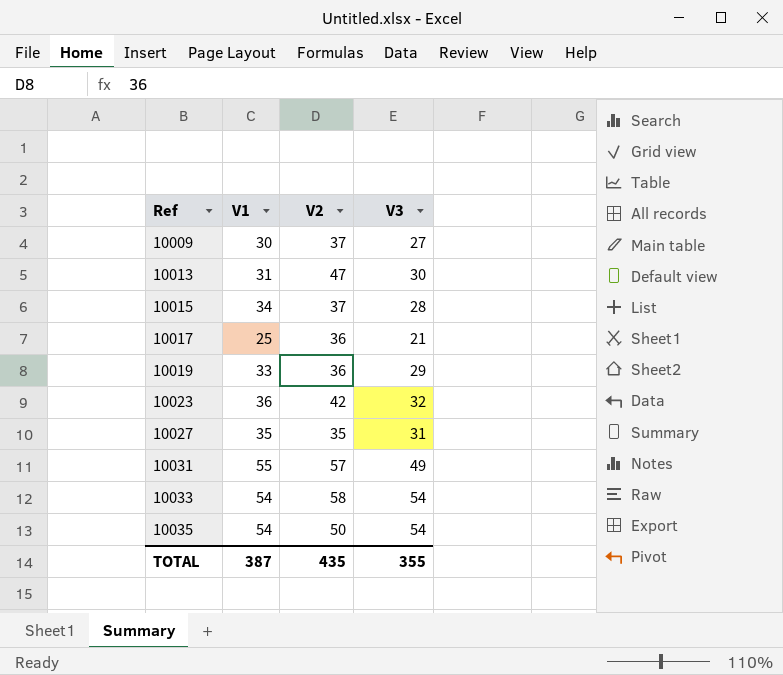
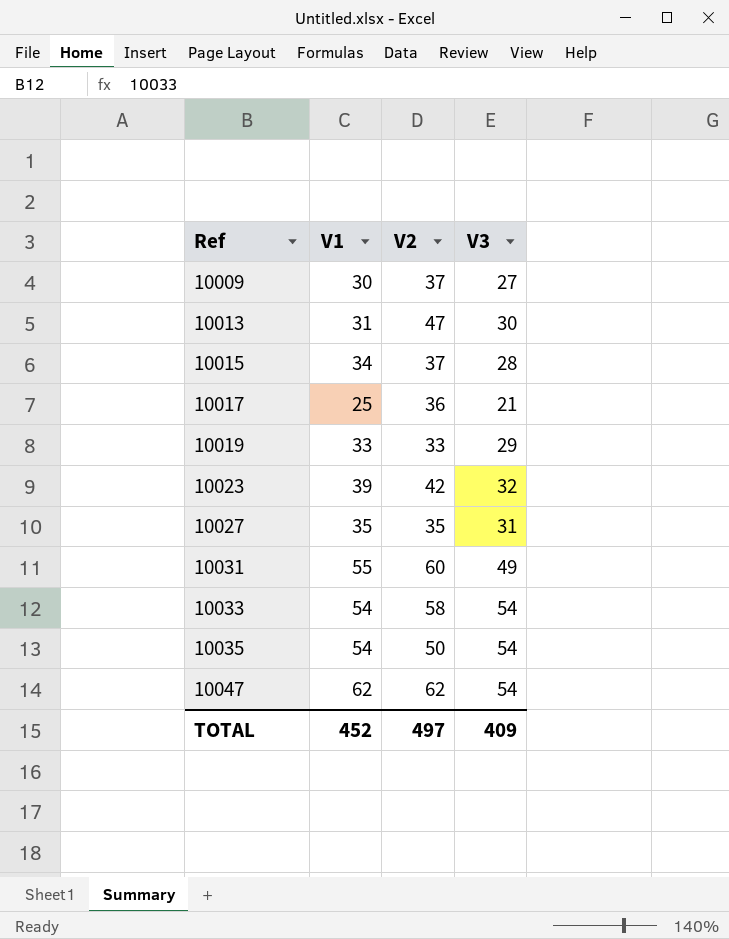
10019 | V2: 36 -> 33
10023 | V1: 36 -> 39
10031 | V2: 57 -> 60
row 10047: none -> 62 | 62 | 54
TOTAL | V1: 387 -> 452
TOTAL | V2: 435 -> 497
TOTAL | V3: 355 -> 409

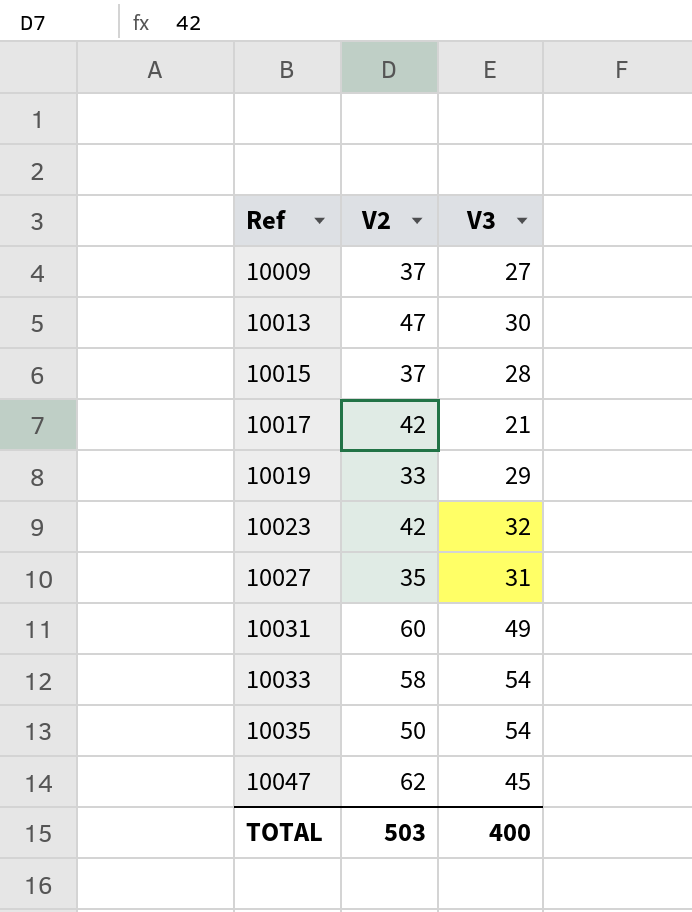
column V1 | position: 2 -> none
10017 | V2: 36 -> 42
10047 | V3: 54 -> 45
TOTAL | V2: 497 -> 503
TOTAL | V3: 409 -> 400

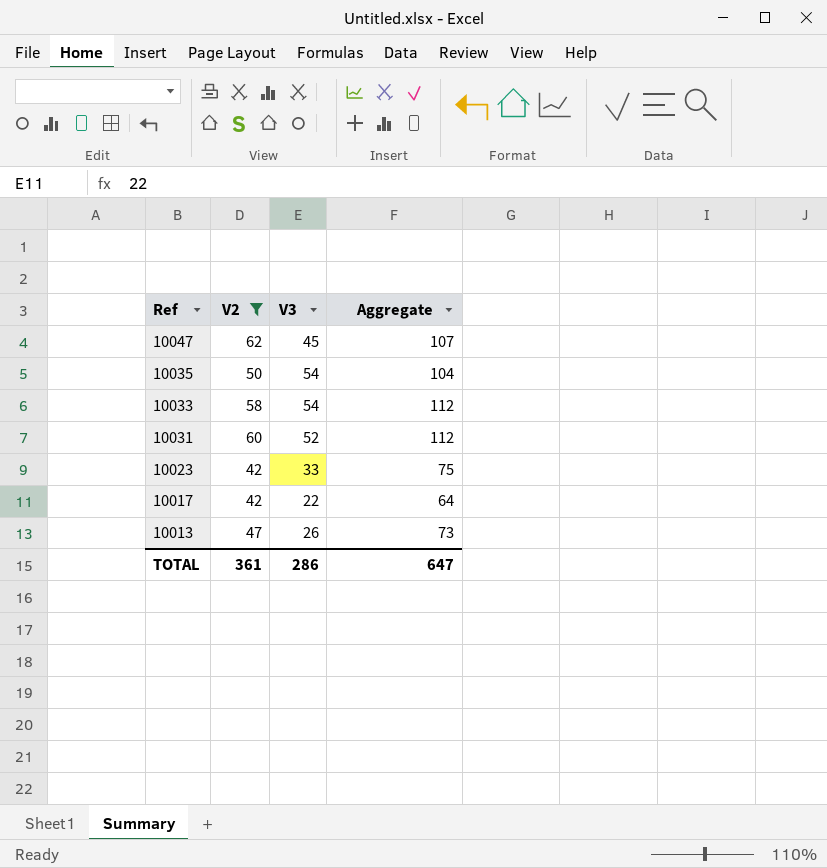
filter: none -> V2 >= 42
row order: Ref ascending -> Ref descending
column Aggregate | formula: none -> [V2] + [V3]
10031 | V3: 49 -> 52
10023 | V3: 32 -> 33
10017 | V3: 21 -> 22
10013 | V3: 30 -> 26
TOTAL | V2: 503 -> 361
TOTAL | V3: 400 -> 286

